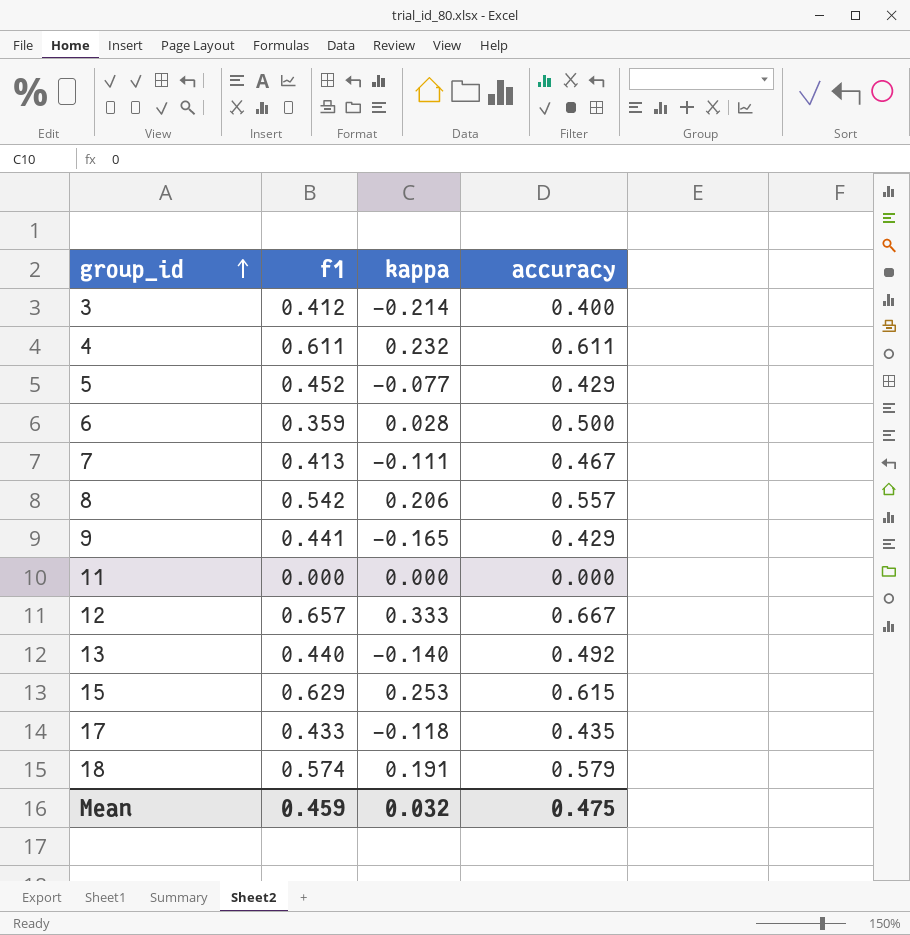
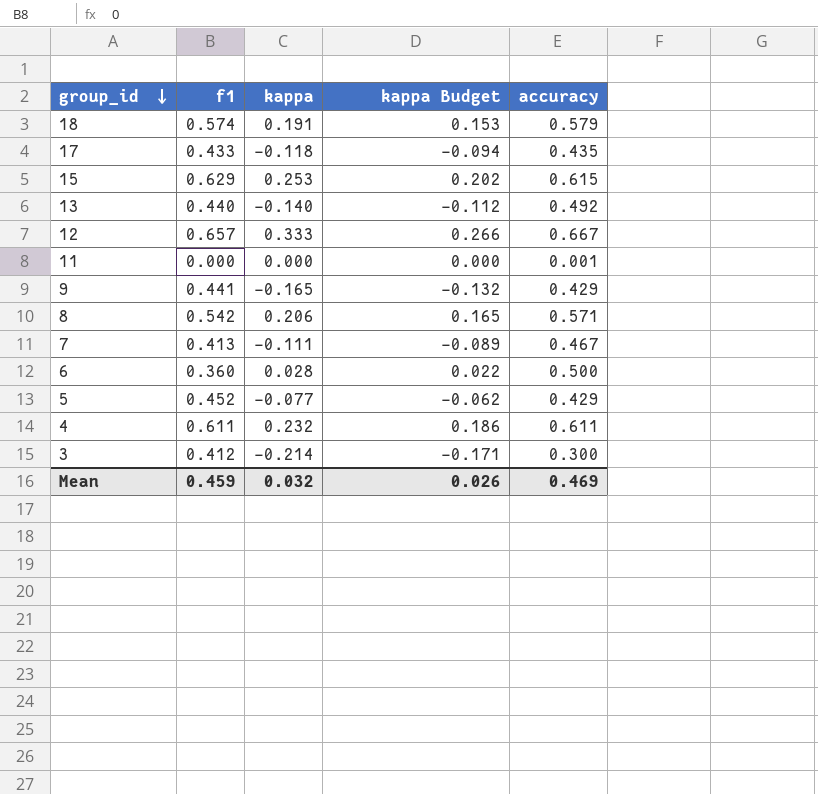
row order: group_id ascending -> group_id descending
column kappa Budget | formula: none -> [kappa] * 0.8
11 | accuracy: 0.000 -> 0.001
8 | accuracy: 0.557 -> 0.571
6 | f1: 0.359 -> 0.360
3 | accuracy: 0.400 -> 0.300
Mean | accuracy: 0.475 -> 0.469

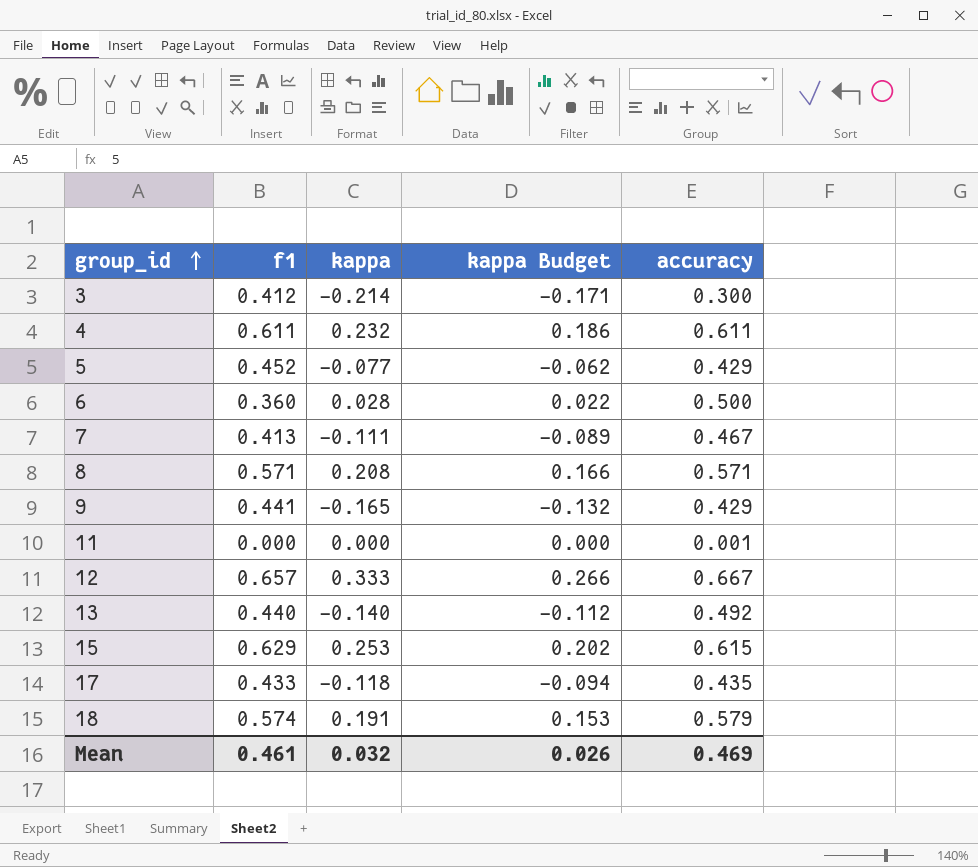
row order: group_id descending -> group_id ascending
8 | f1: 0.542 -> 0.571
8 | kappa: 0.206 -> 0.208
8 | kappa Budget: 0.165 -> 0.166
Mean | f1: 0.459 -> 0.461

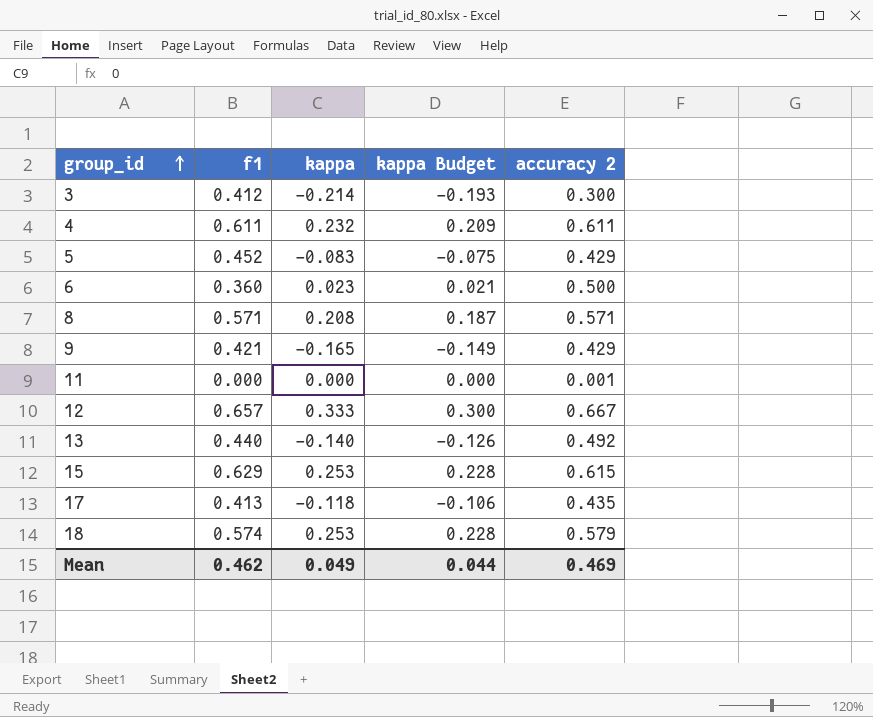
column kappa Budget | formula: [kappa] * 0.8 -> [kappa] * 0.9
column name: accuracy -> accuracy 2
row 7: 0.413 | -0.111 | -0.089 | 0.467 -> none
5 | kappa: -0.077 -> -0.083
6 | kappa: 0.028 -> 0.023
9 | f1: 0.441 -> 0.421
17 | f1: 0.433 -> 0.413
18 | kappa: 0.191 -> 0.253
Mean | f1: 0.461 -> 0.462
Mean | kappa: 0.032 -> 0.049
Mean | kappa Budget: 0.026 -> 0.044

